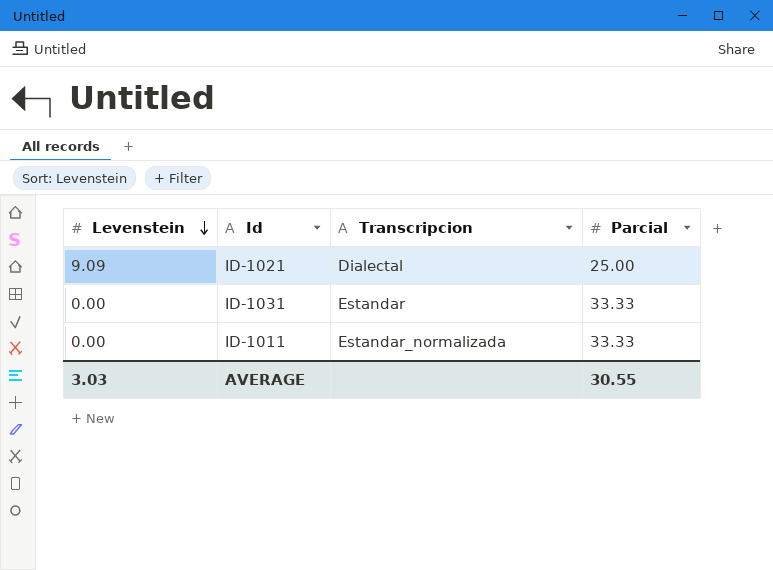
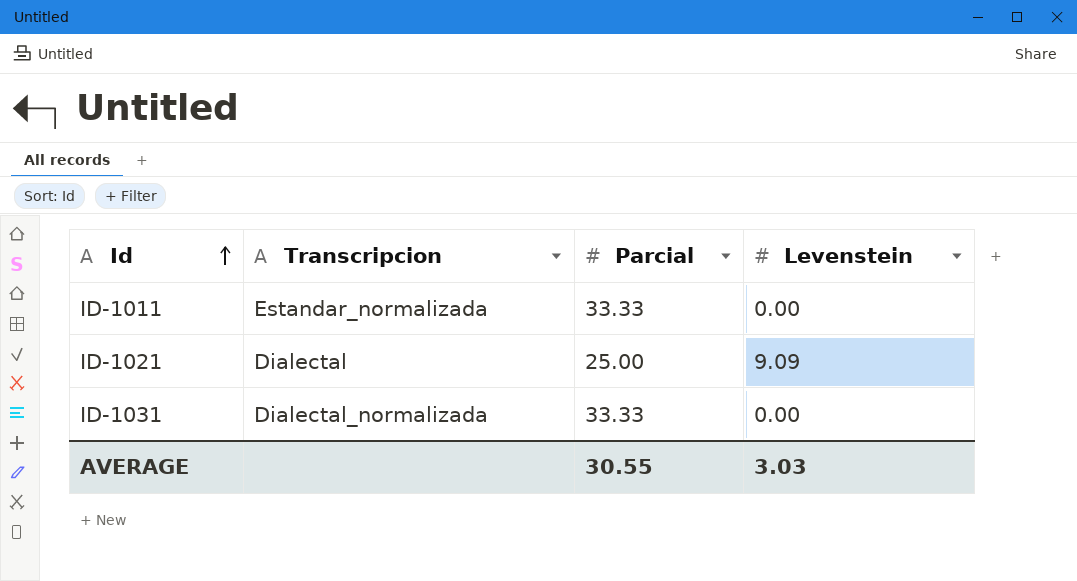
row order: Levenstein descending -> Id ascending
column Levenstein | position: 1 -> 4
ID-1031 | Transcripcion: Estandar -> Dialectal_normalizada

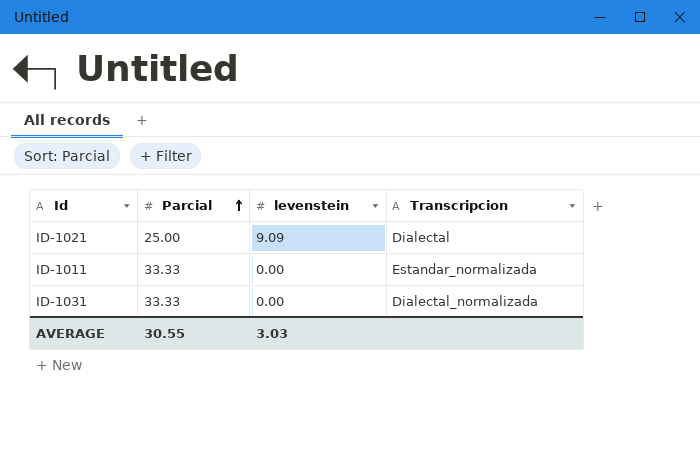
row order: Id ascending -> Parcial ascending
column name: Levenstein -> levenstein
column Transcripcion | position: 2 -> 4

